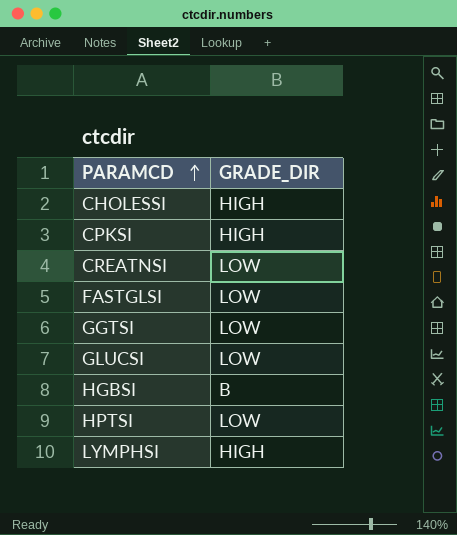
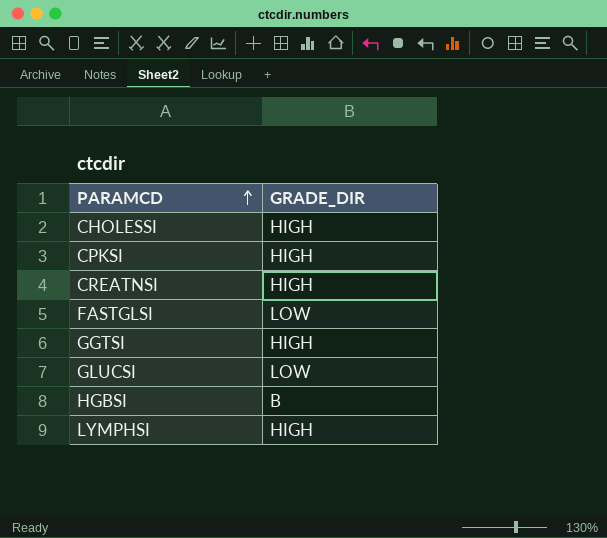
row HPTSI: LOW -> none
CREATNSI | GRADE_DIR: LOW -> HIGH
GGTSI | GRADE_DIR: LOW -> HIGH

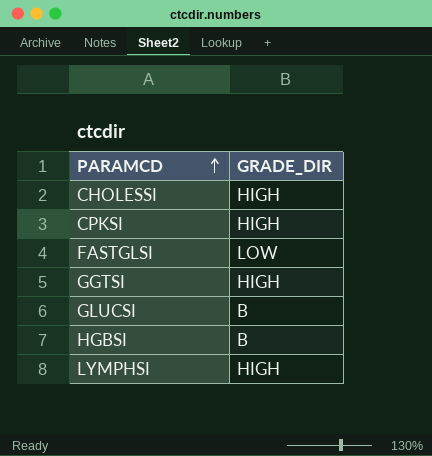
row CREATNSI: HIGH -> none
GLUCSI | GRADE_DIR: LOW -> B

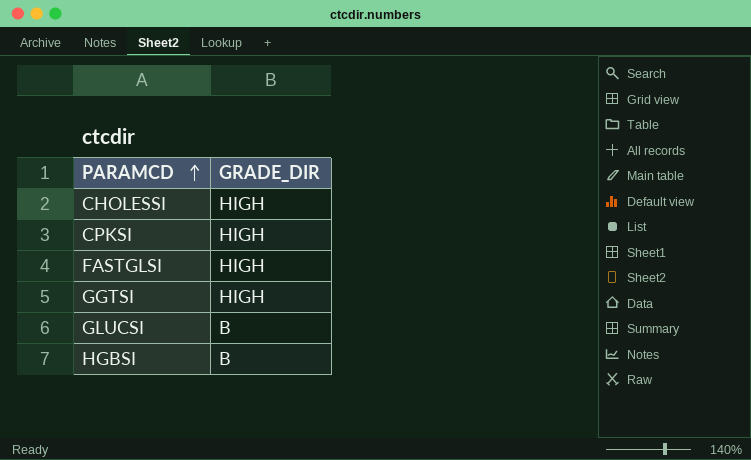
row LYMPHSI: HIGH -> none
FASTGLSI | GRADE_DIR: LOW -> HIGH

